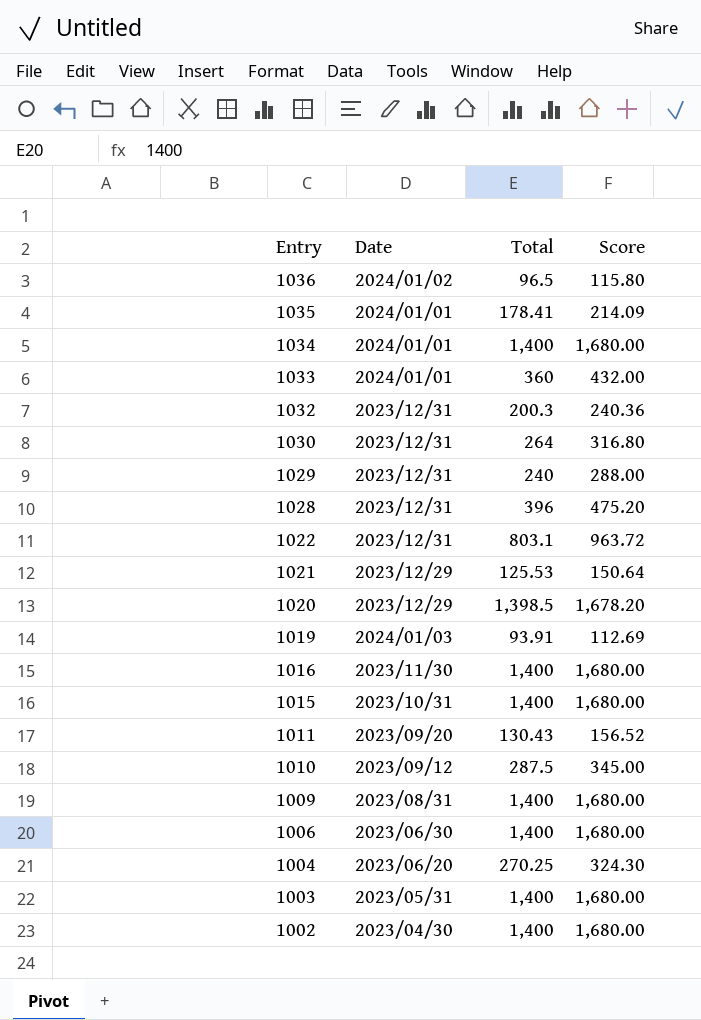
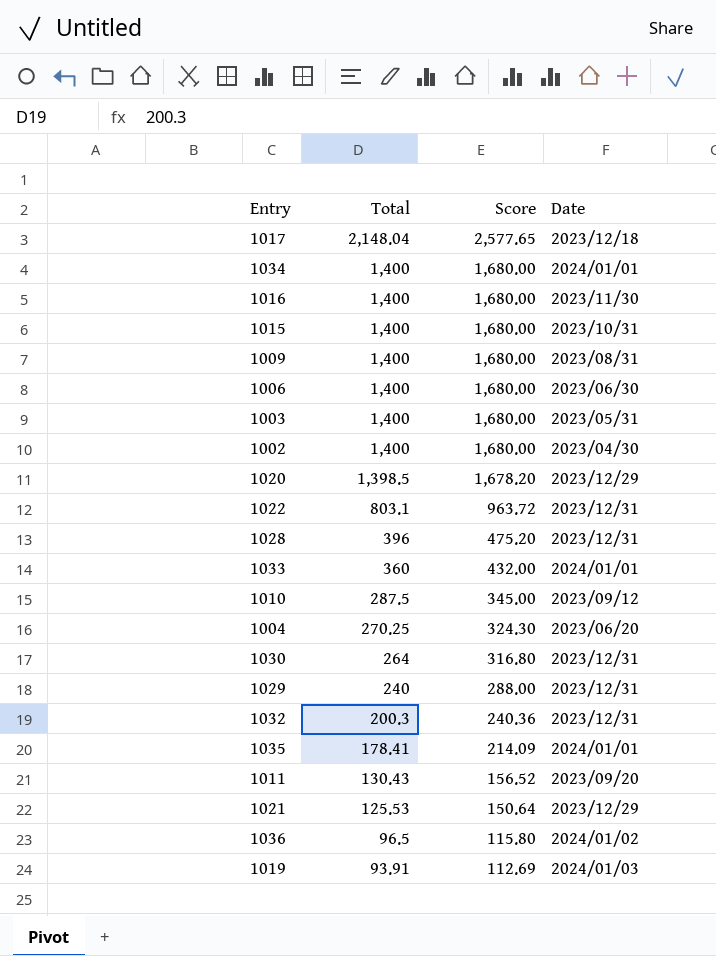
row order: Entry descending -> Total descending
column Date | position: 2 -> 4
row 1017: none -> 2,148.04 | 2,577.65 | 2023/12/18

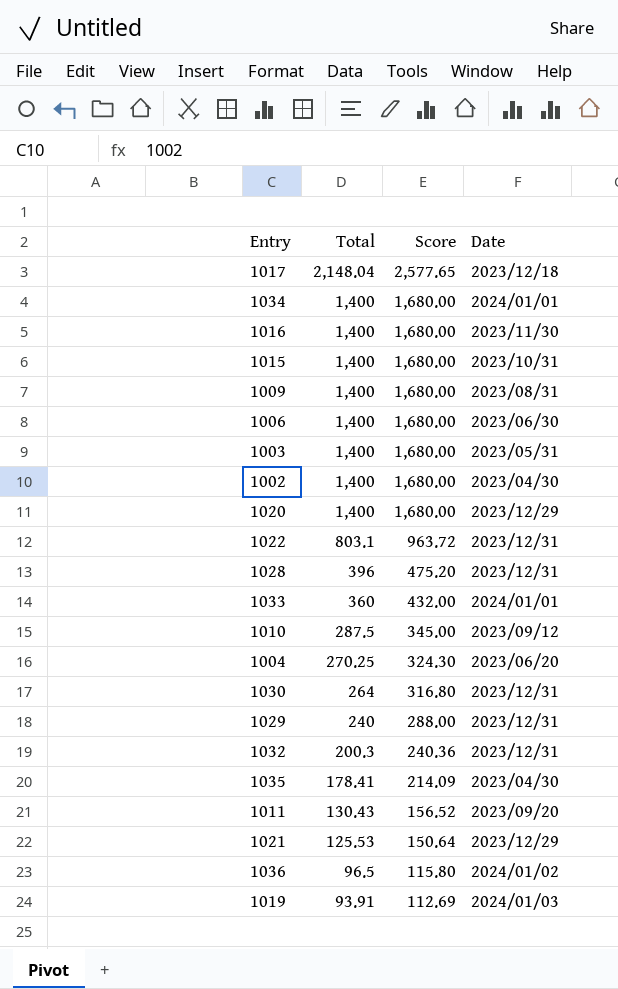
1020 | Total: 1,398.5 -> 1,400
1020 | Score: 1,678.20 -> 1,680.00
1035 | Date: 2024/01/01 -> 2023/04/30

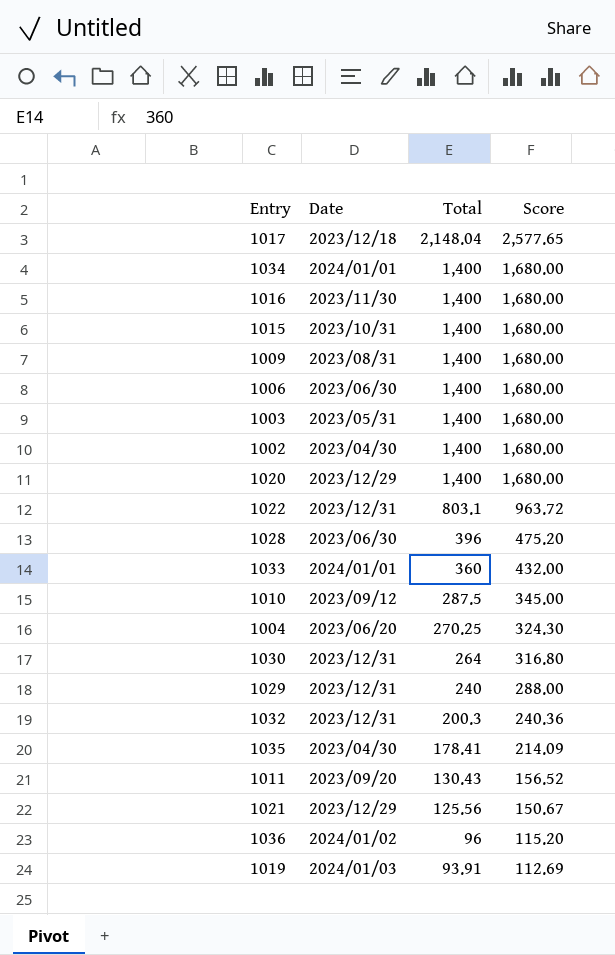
column Date | position: 4 -> 2
1028 | Date: 2023/12/31 -> 2023/06/30
1021 | Total: 125.53 -> 125.56
1021 | Score: 150.64 -> 150.67
1036 | Total: 96.5 -> 96
1036 | Score: 115.80 -> 115.20

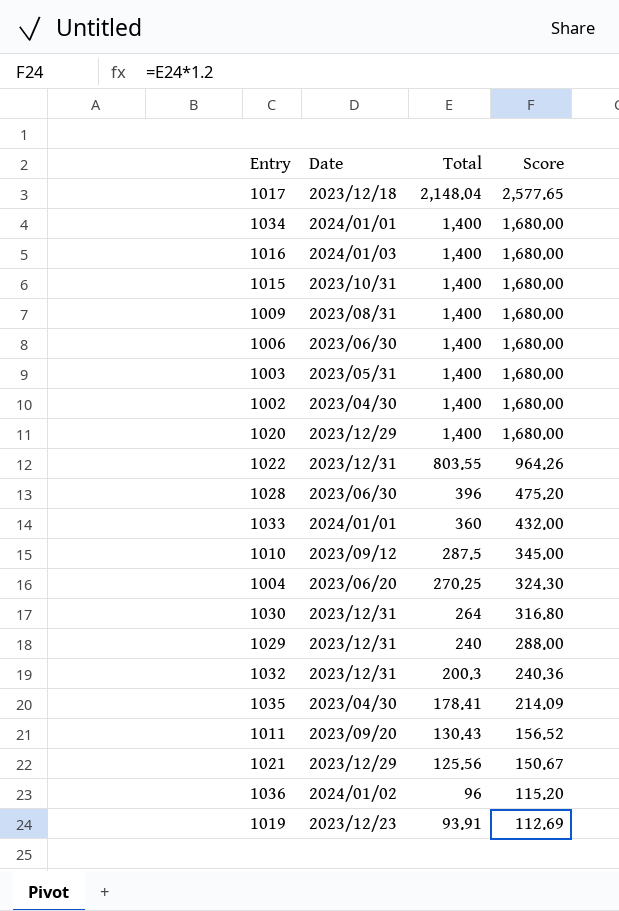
1016 | Date: 2023/11/30 -> 2024/01/03
1022 | Total: 803.1 -> 803.55
1022 | Score: 963.72 -> 964.26
1019 | Date: 2024/01/03 -> 2023/12/23

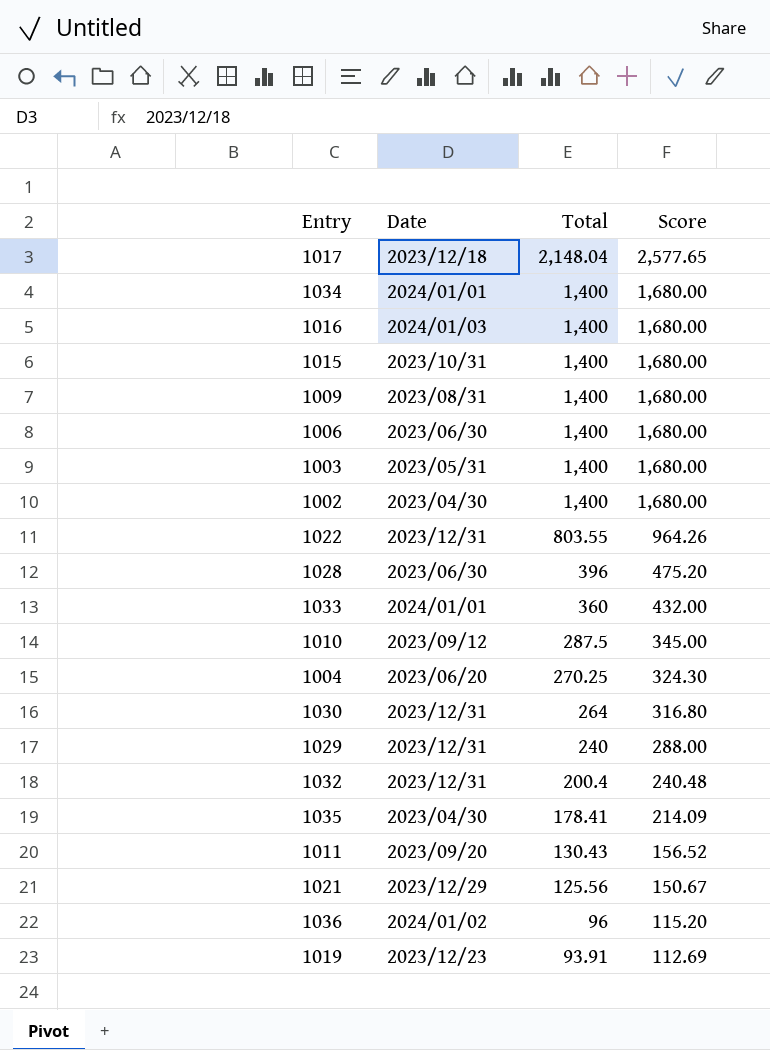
row 1020: 2023/12/29 | 1,400 | 1,680.00 -> none
1032 | Total: 200.3 -> 200.4
1032 | Score: 240.36 -> 240.48

